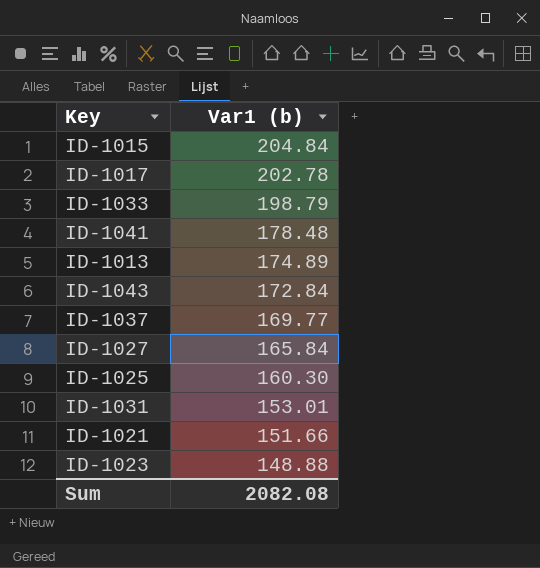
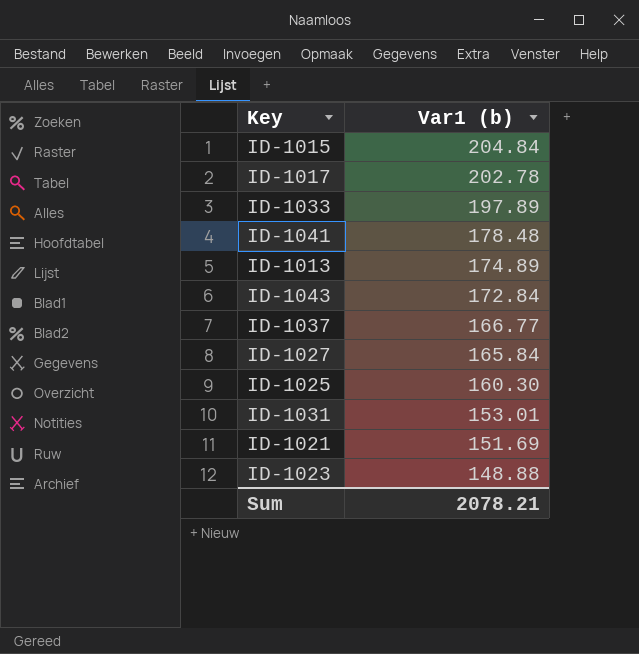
ID-1033 | Var1 (b): 198.79 -> 197.89
ID-1037 | Var1 (b): 169.77 -> 166.77
ID-1021 | Var1 (b): 151.66 -> 151.69
Sum | Var1 (b): 2082.08 -> 2078.21

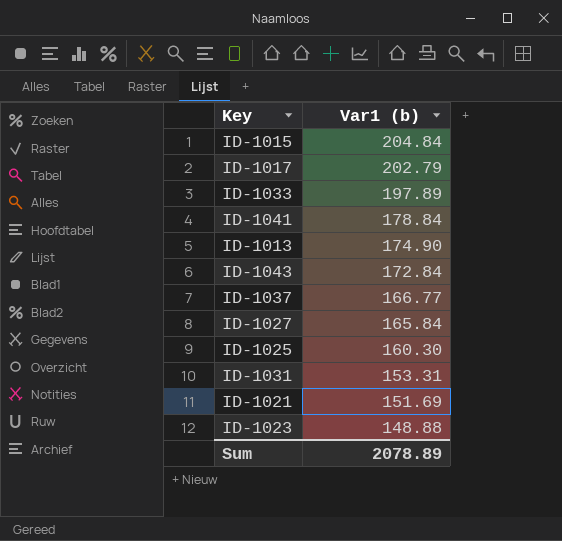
ID-1017 | Var1 (b): 202.78 -> 202.79
ID-1041 | Var1 (b): 178.48 -> 178.84
ID-1013 | Var1 (b): 174.89 -> 174.90
ID-1031 | Var1 (b): 153.01 -> 153.31
Sum | Var1 (b): 2078.21 -> 2078.89

